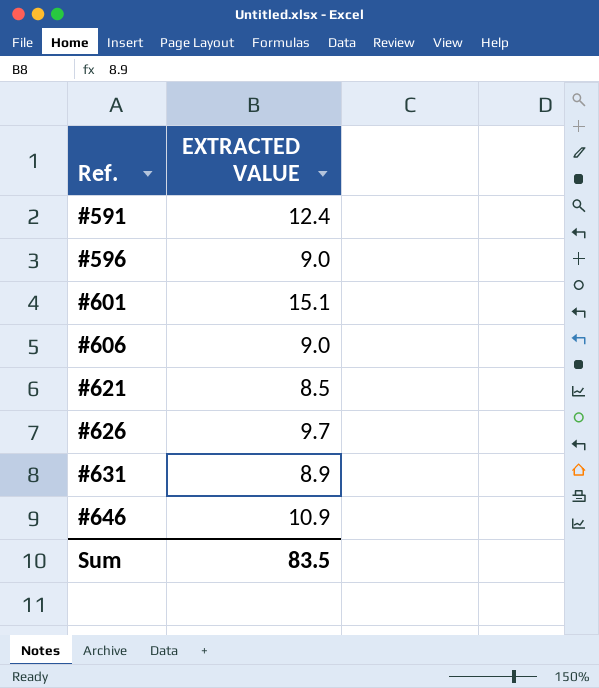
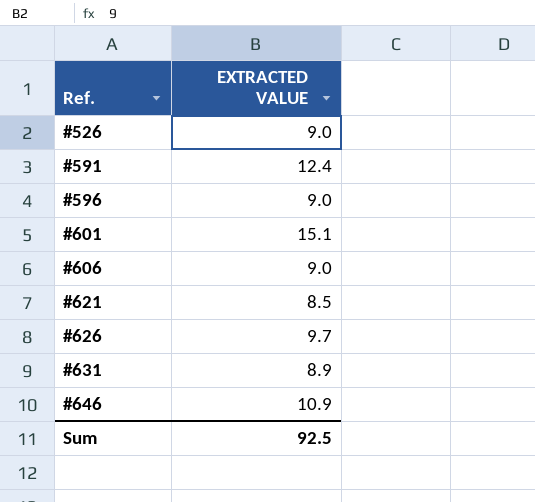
row #526: none -> 9.0
Sum | EXTRACTED VALUE: 83.5 -> 92.5

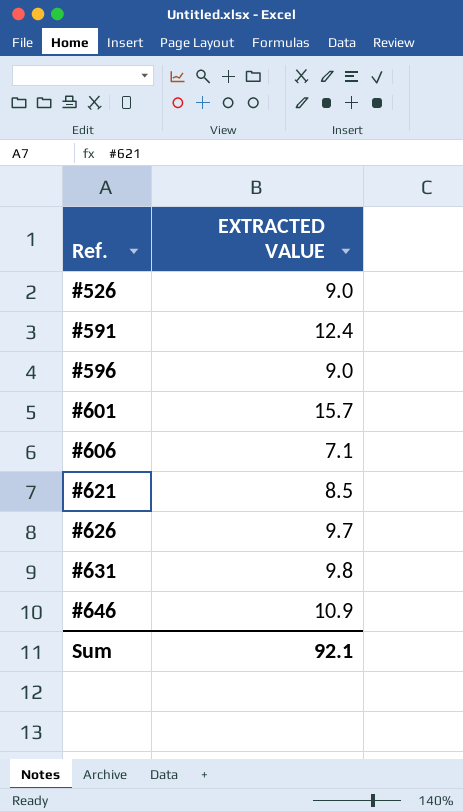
#601 | EXTRACTED VALUE: 15.1 -> 15.7
#606 | EXTRACTED VALUE: 9.0 -> 7.1
#631 | EXTRACTED VALUE: 8.9 -> 9.8
Sum | EXTRACTED VALUE: 92.5 -> 92.1

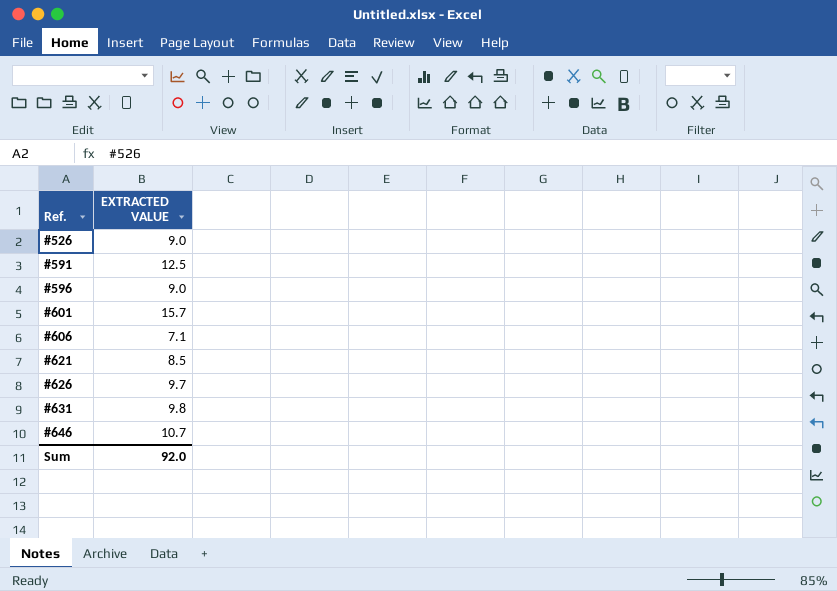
#591 | EXTRACTED VALUE: 12.4 -> 12.5
#646 | EXTRACTED VALUE: 10.9 -> 10.7
Sum | EXTRACTED VALUE: 92.1 -> 92.0

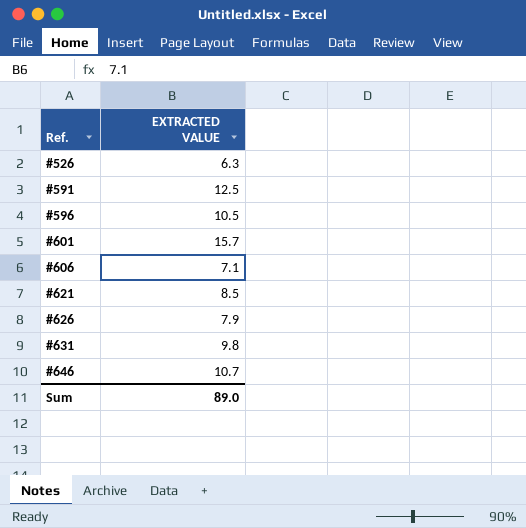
#526 | EXTRACTED VALUE: 9.0 -> 6.3
#596 | EXTRACTED VALUE: 9.0 -> 10.5
#626 | EXTRACTED VALUE: 9.7 -> 7.9
Sum | EXTRACTED VALUE: 92.0 -> 89.0

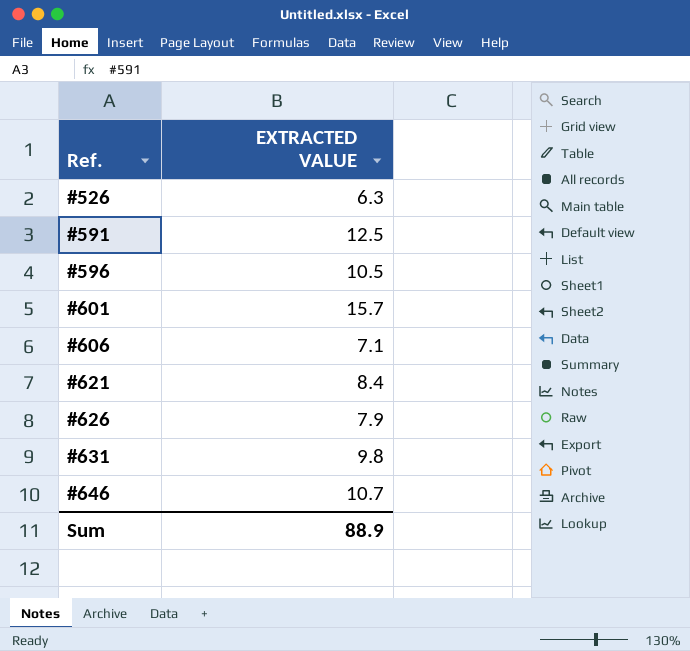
#621 | EXTRACTED VALUE: 8.5 -> 8.4
Sum | EXTRACTED VALUE: 89.0 -> 88.9

